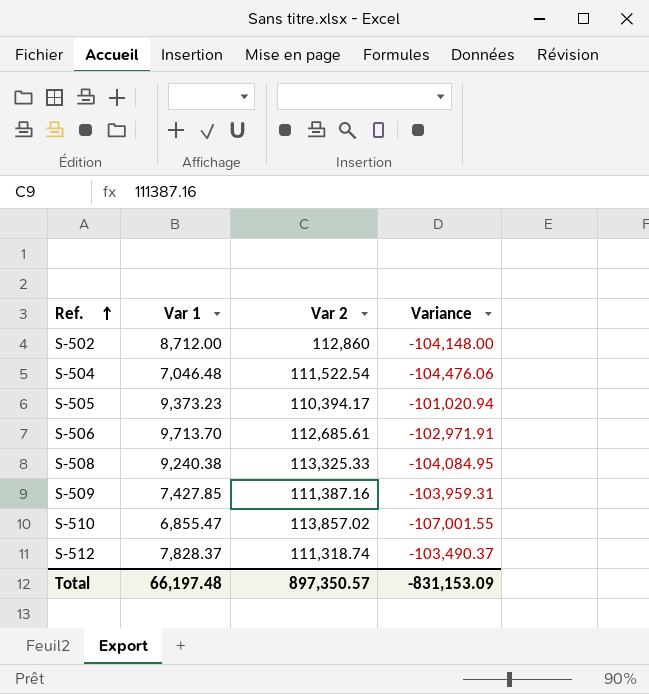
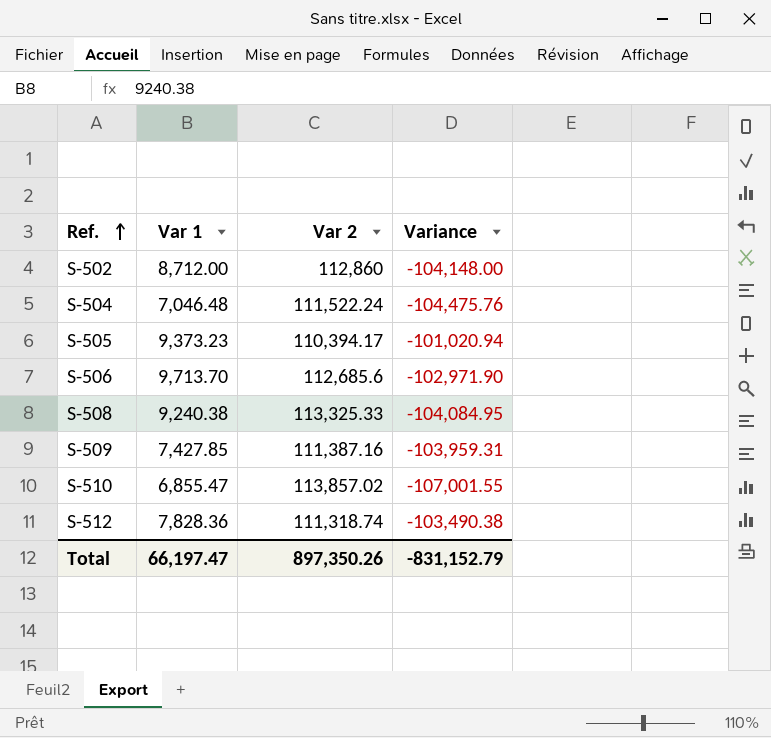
S-504 | Var 2: 111,522.54 -> 111,522.24
S-504 | Variance: -104,476.06 -> -104,475.76
S-506 | Var 2: 112,685.61 -> 112,685.6
S-506 | Variance: -102,971.91 -> -102,971.90
S-512 | Var 1: 7,828.37 -> 7,828.36
S-512 | Variance: -103,490.37 -> -103,490.38
Total | Var 1: 66,197.48 -> 66,197.47
Total | Var 2: 897,350.57 -> 897,350.26
Total | Variance: -831,153.09 -> -831,152.79

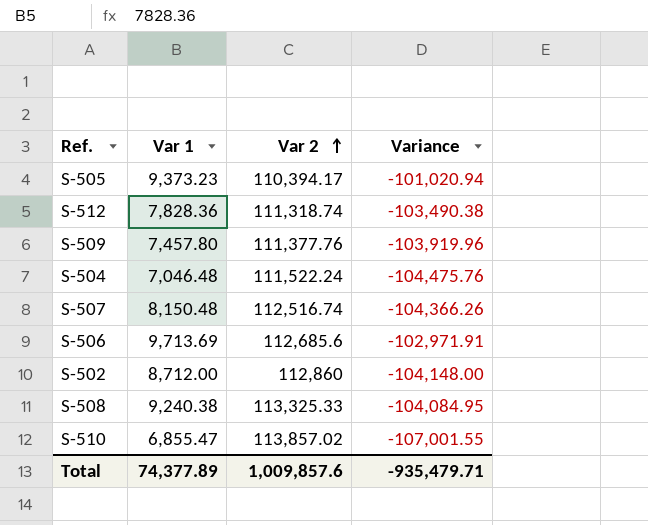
row order: Ref. ascending -> Var 2 ascending
S-509 | Var 1: 7,427.85 -> 7,457.80
S-509 | Var 2: 111,387.16 -> 111,377.76
S-509 | Variance: -103,959.31 -> -103,919.96
row S-507: none -> 8,150.48 | 112,516.74 | -104,366.26
S-506 | Var 1: 9,713.70 -> 9,713.69
S-506 | Variance: -102,971.90 -> -102,971.91
Total | Var 1: 66,197.47 -> 74,377.89
Total | Var 2: 897,350.26 -> 1,009,857.6
Total | Variance: -831,152.79 -> -935,479.71

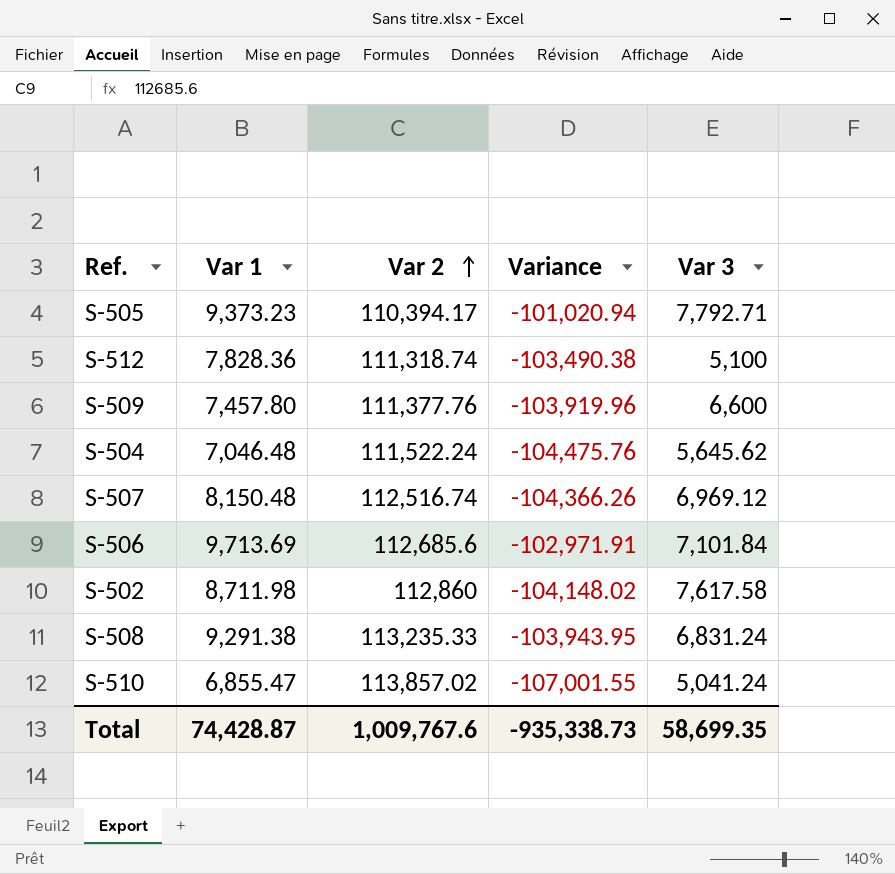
column Var 3 | position: none -> 5
S-502 | Var 1: 8,712.00 -> 8,711.98
S-502 | Variance: -104,148.00 -> -104,148.02
S-508 | Var 1: 9,240.38 -> 9,291.38
S-508 | Var 2: 113,325.33 -> 113,235.33
S-508 | Variance: -104,084.95 -> -103,943.95
Total | Var 1: 74,377.89 -> 74,428.87
Total | Var 2: 1,009,857.6 -> 1,009,767.6
Total | Variance: -935,479.71 -> -935,338.73

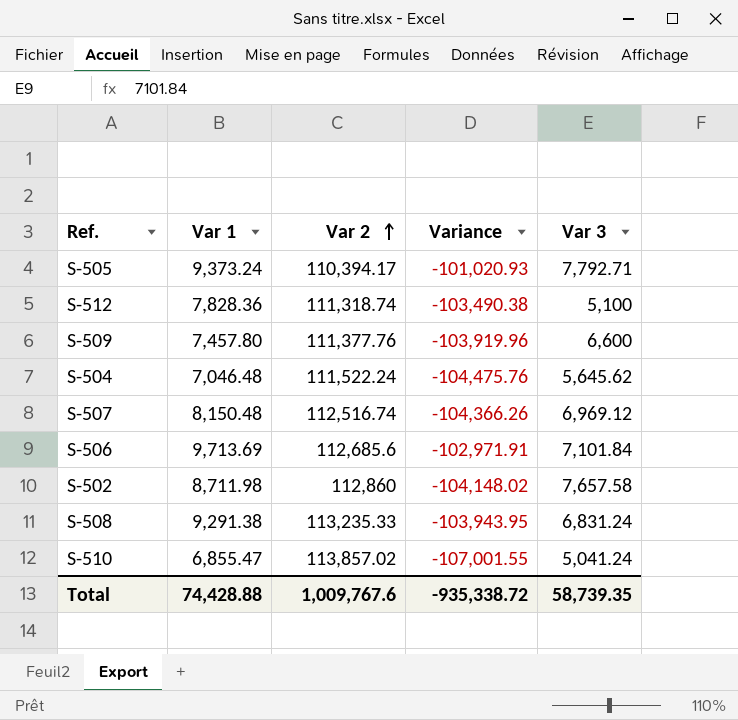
S-505 | Var 1: 9,373.23 -> 9,373.24
S-505 | Variance: -101,020.94 -> -101,020.93
S-502 | Var 3: 7,617.58 -> 7,657.58
Total | Var 1: 74,428.87 -> 74,428.88
Total | Variance: -935,338.73 -> -935,338.72
Total | Var 3: 58,699.35 -> 58,739.35

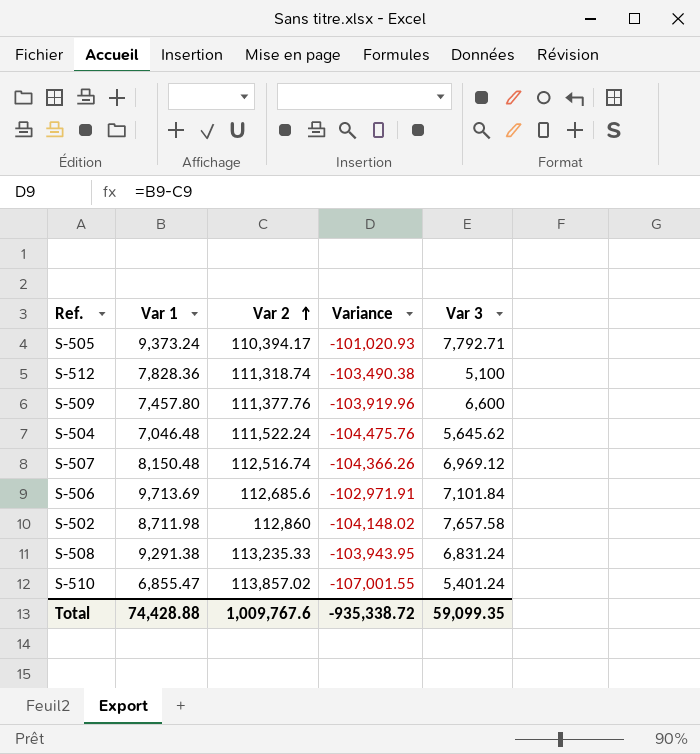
S-510 | Var 3: 5,041.24 -> 5,401.24
Total | Var 3: 58,739.35 -> 59,099.35

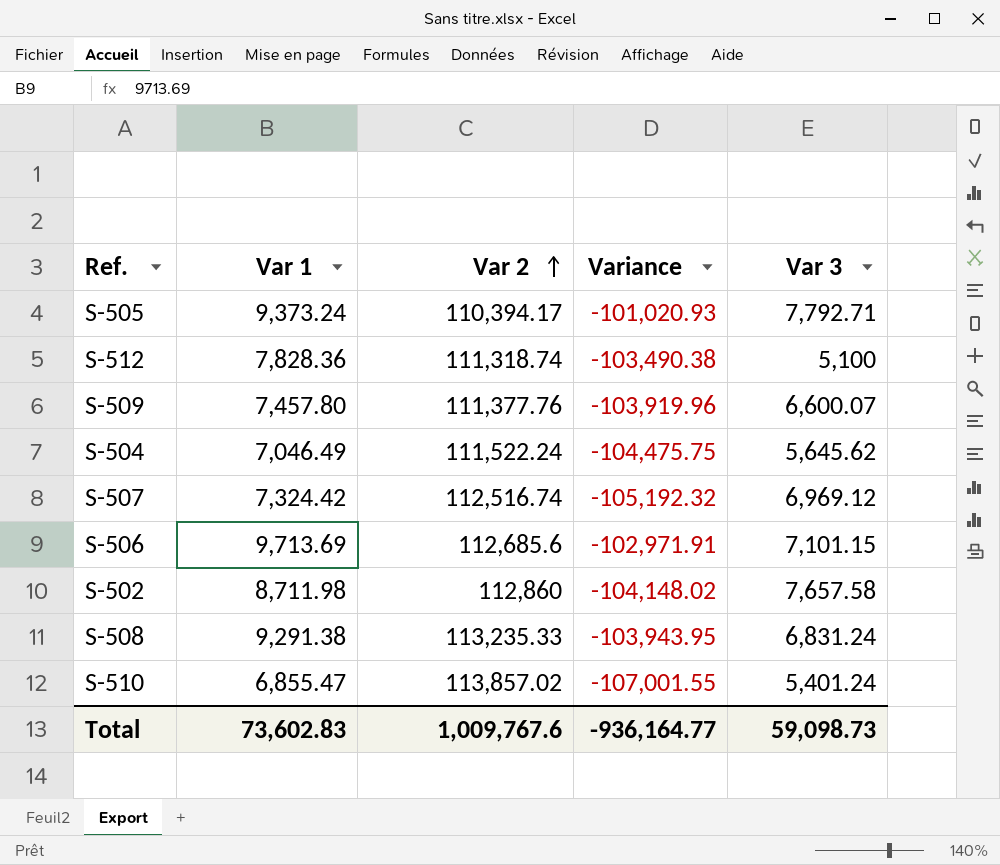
S-509 | Var 3: 6,600 -> 6,600.07
S-504 | Var 1: 7,046.48 -> 7,046.49
S-504 | Variance: -104,475.76 -> -104,475.75
S-507 | Var 1: 8,150.48 -> 7,324.42
S-507 | Variance: -104,366.26 -> -105,192.32
S-506 | Var 3: 7,101.84 -> 7,101.15
Total | Var 1: 74,428.88 -> 73,602.83
Total | Variance: -935,338.72 -> -936,164.77
Total | Var 3: 59,099.35 -> 59,098.73

